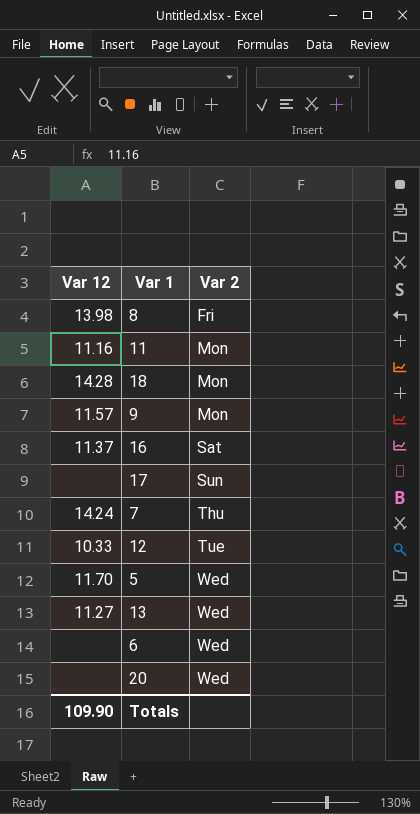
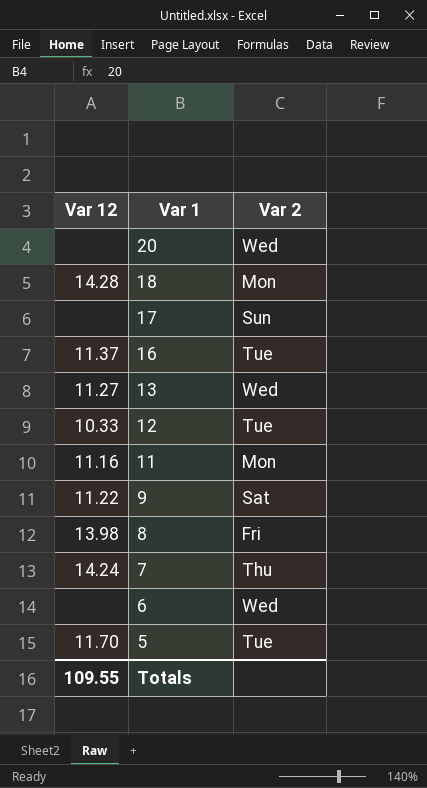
row order: Var 2 ascending -> Var 1 descending
16 | Var 2: Sat -> Tue
9 | Var 12: 11.57 -> 11.22
9 | Var 2: Mon -> Sat
5 | Var 2: Wed -> Tue
Totals | Var 12: 109.90 -> 109.55

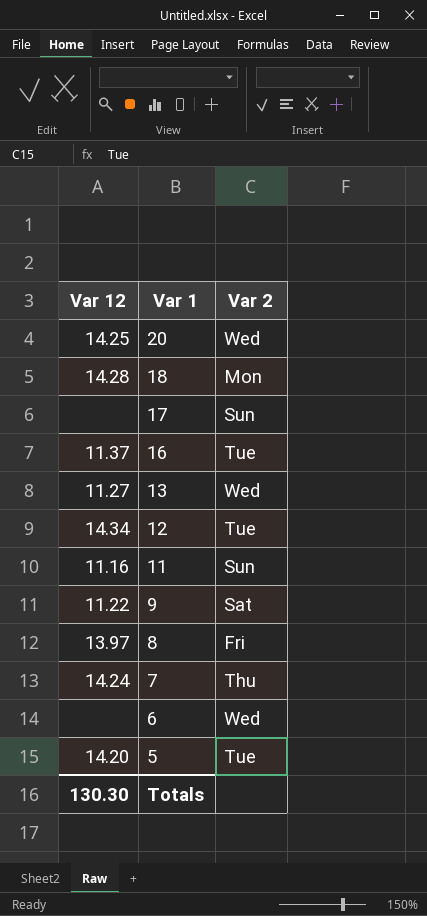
20 | Var 12: none -> 14.25
12 | Var 12: 10.33 -> 14.34
11 | Var 2: Mon -> Sun
8 | Var 12: 13.98 -> 13.97
5 | Var 12: 11.70 -> 14.20
Totals | Var 12: 109.55 -> 130.30

